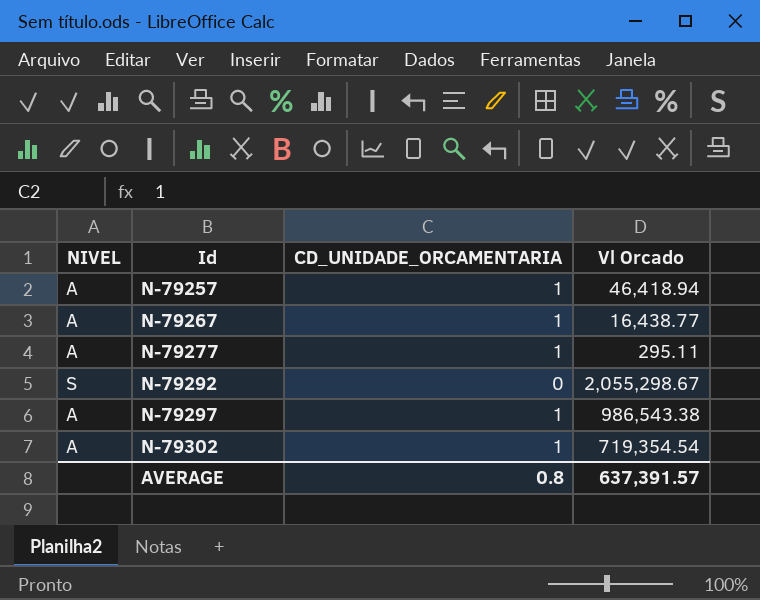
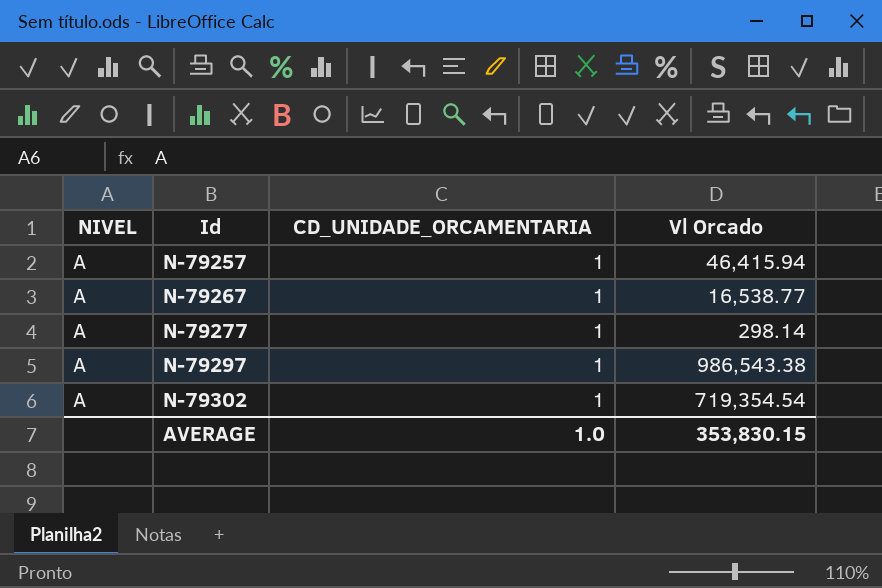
row N-79292: S | 0 | 2,055,298.67 -> none
N-79257 | Vl Orcado: 46,418.94 -> 46,415.94
N-79267 | Vl Orcado: 16,438.77 -> 16,538.77
N-79277 | Vl Orcado: 295.11 -> 298.14
AVERAGE | CD_UNIDADE_ORCAMENTARIA: 0.8 -> 1.0
AVERAGE | Vl Orcado: 637,391.57 -> 353,830.15

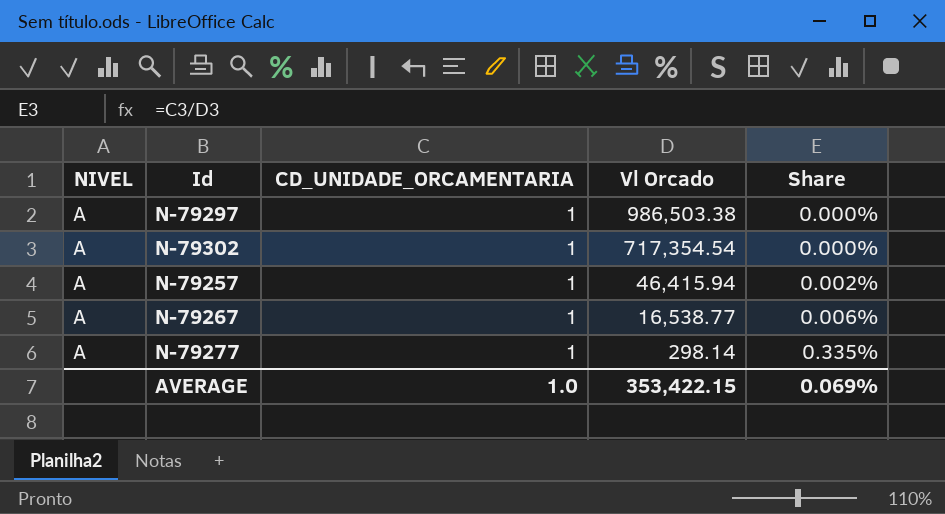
row order: Id ascending -> Vl Orcado descending
column Share | formula: none -> [CD_UNIDADE_ORCAMENTARIA] / [Vl Orcado]
N-79297 | Vl Orcado: 986,543.38 -> 986,503.38
N-79302 | Vl Orcado: 719,354.54 -> 717,354.54
AVERAGE | Vl Orcado: 353,830.15 -> 353,422.15

